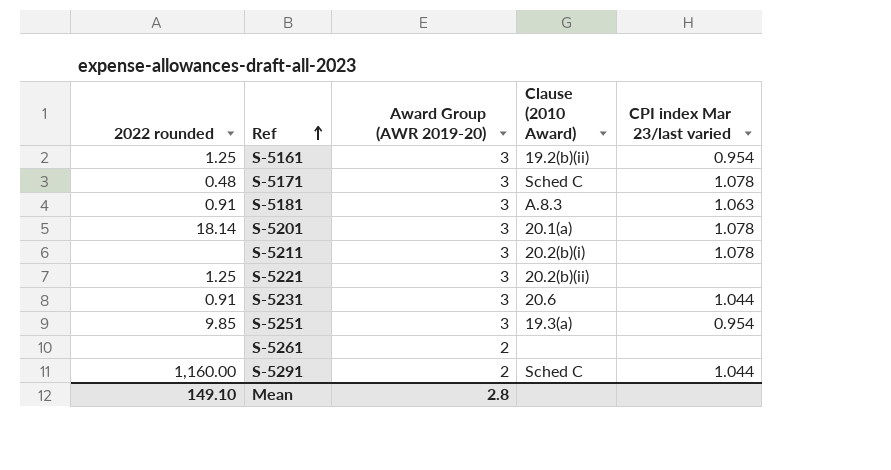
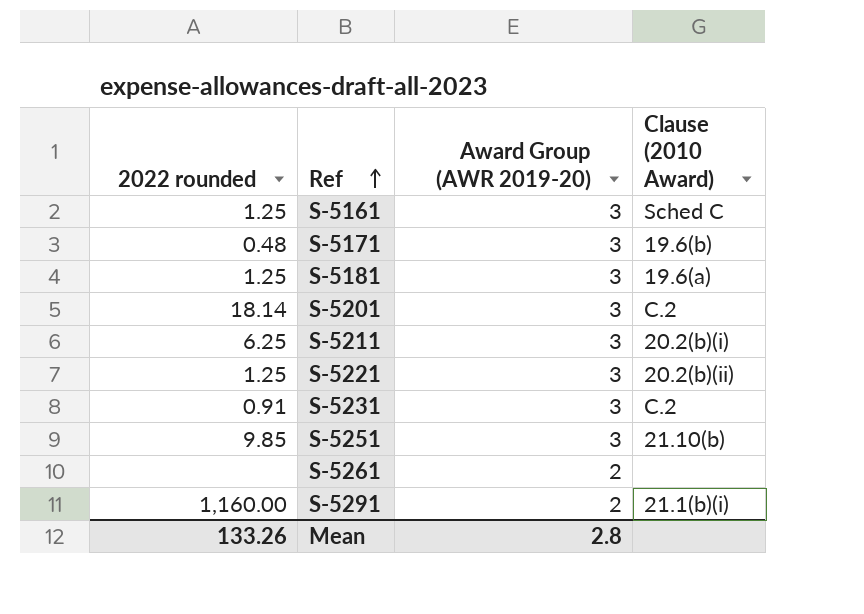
column CPI index Mar 23/last varied | position: 5 -> none
S-5161 | Clause (2010 Award): 19.2(b)(ii) -> Sched C
S-5171 | Clause (2010 Award): Sched C -> 19.6(b)
S-5181 | 2022 rounded: 0.91 -> 1.25
S-5181 | Clause (2010 Award): A.8.3 -> 19.6(a)
S-5201 | Clause (2010 Award): 20.1(a) -> C.2
S-5211 | 2022 rounded: none -> 6.25
S-5231 | Clause (2010 Award): 20.6 -> C.2
S-5251 | Clause (2010 Award): 19.3(a) -> 21.10(b)
S-5291 | Clause (2010 Award): Sched C -> 21.1(b)(i)
Mean | 2022 rounded: 149.10 -> 133.26

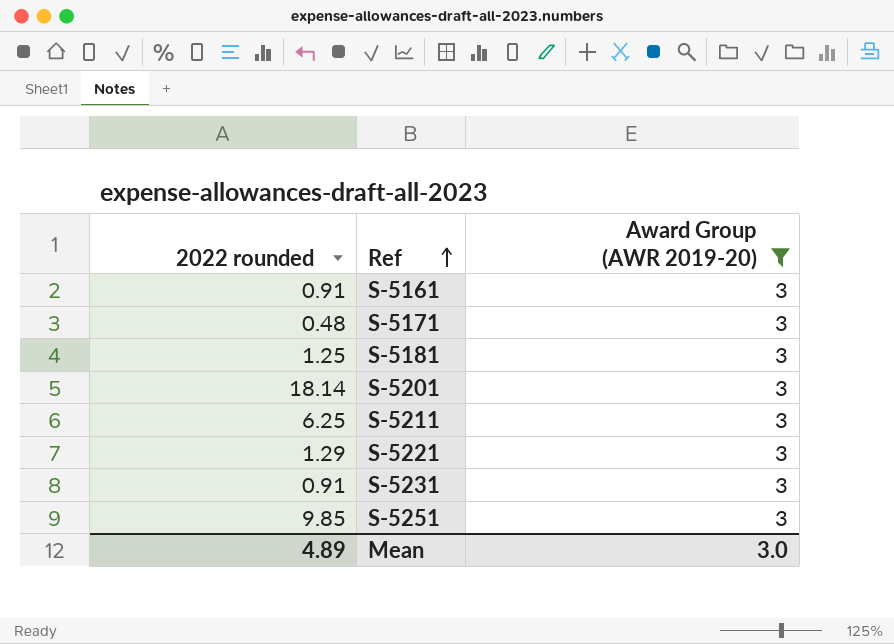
filter: none -> Award Group (AWR 2019-20) = 3
column Clause (2010 Award) | position: 4 -> none
S-5161 | 2022 rounded: 1.25 -> 0.91
S-5221 | 2022 rounded: 1.25 -> 1.29
Mean | 2022 rounded: 133.26 -> 4.89
Mean | Award Group (AWR 2019-20): 2.8 -> 3.0

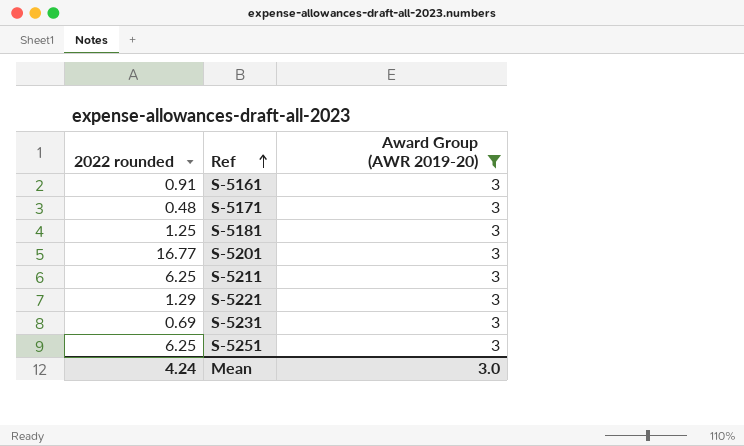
S-5201 | 2022 rounded: 18.14 -> 16.77
S-5231 | 2022 rounded: 0.91 -> 0.69
S-5251 | 2022 rounded: 9.85 -> 6.25
Mean | 2022 rounded: 4.89 -> 4.24

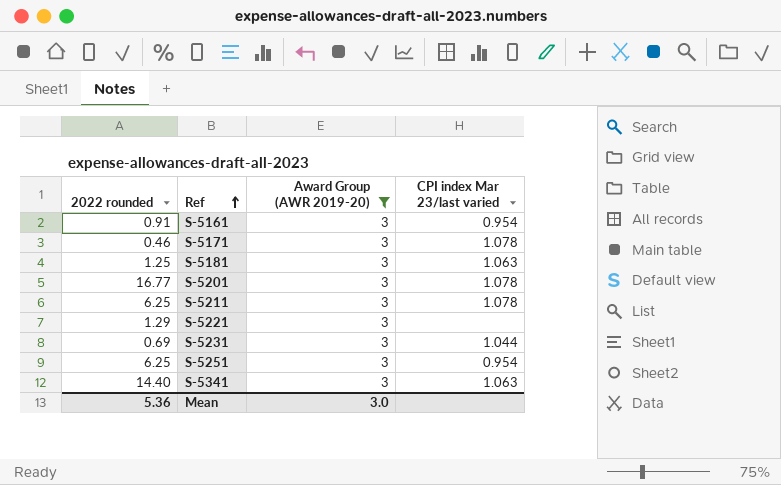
column CPI index Mar 23/last varied | position: none -> 4
S-5171 | 2022 rounded: 0.48 -> 0.46
row S-5341: none -> 14.40 | 3 | 1.063
Mean | 2022 rounded: 4.24 -> 5.36

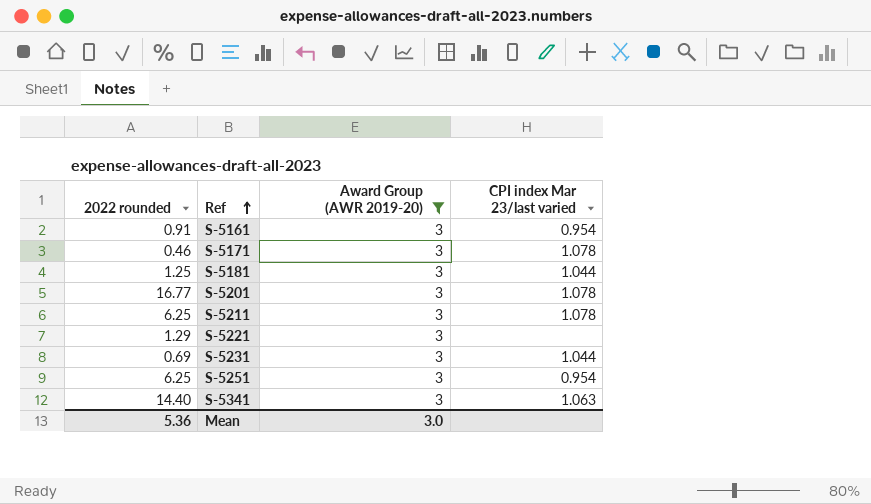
S-5181 | CPI index Mar 23/last varied: 1.063 -> 1.044

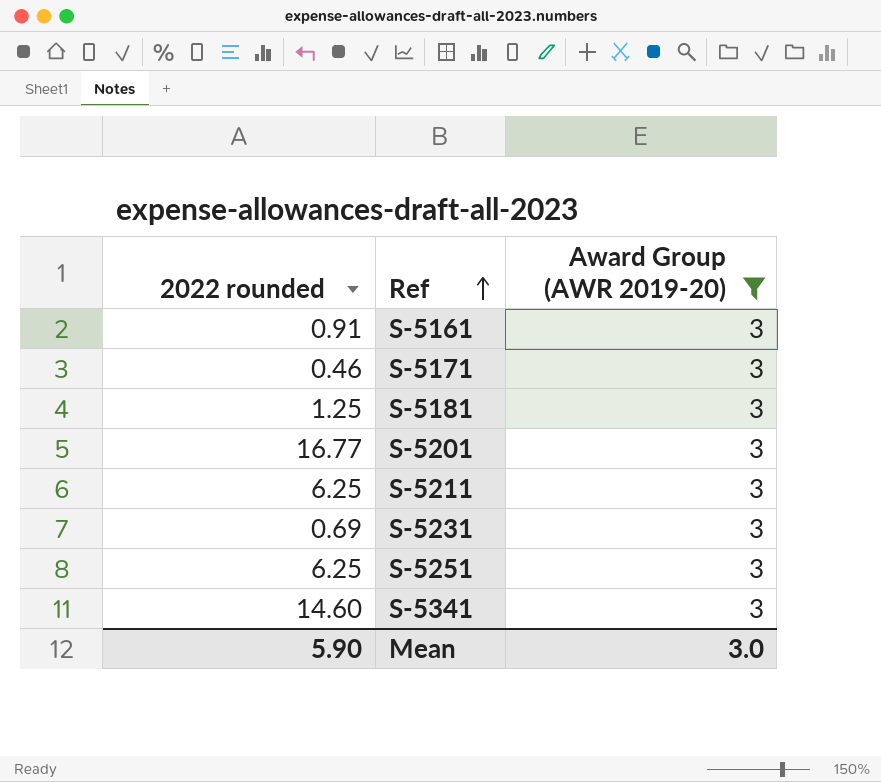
column CPI index Mar 23/last varied | position: 4 -> none
row S-5221: 1.29 | 3 | none -> none
S-5341 | 2022 rounded: 14.40 -> 14.60
Mean | 2022 rounded: 5.36 -> 5.90

